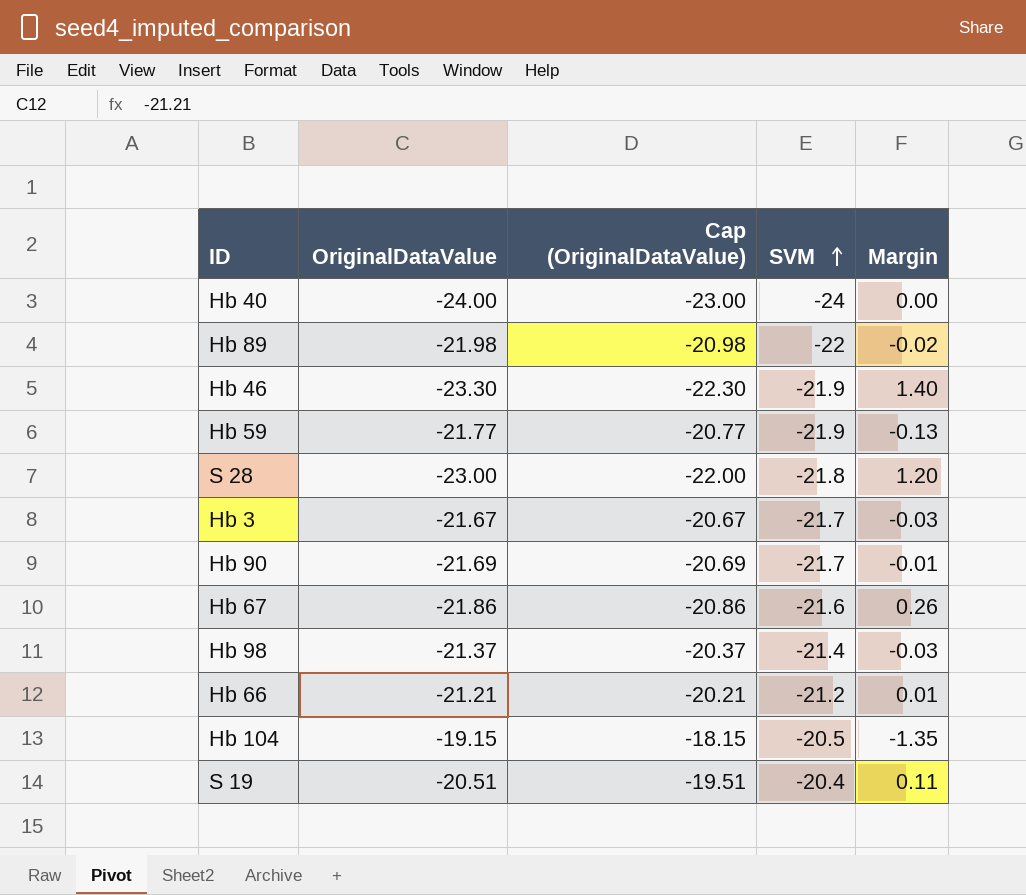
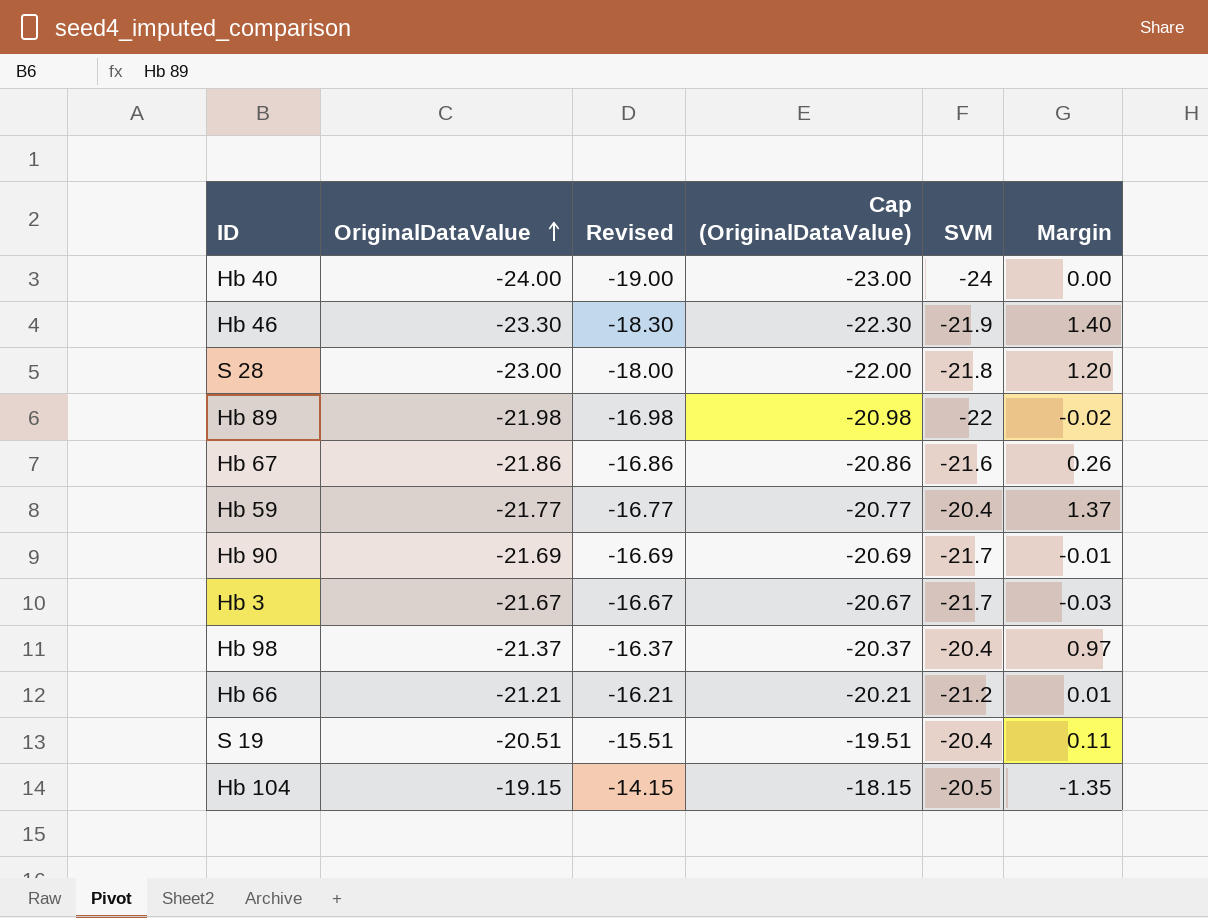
row order: SVM ascending -> OriginalDataValue ascending
column Revised | formula: none -> [OriginalDataValue] + 5
Hb 59 | SVM: -21.9 -> -20.4
Hb 59 | Margin: -0.13 -> 1.37
Hb 98 | SVM: -21.4 -> -20.4
Hb 98 | Margin: -0.03 -> 0.97

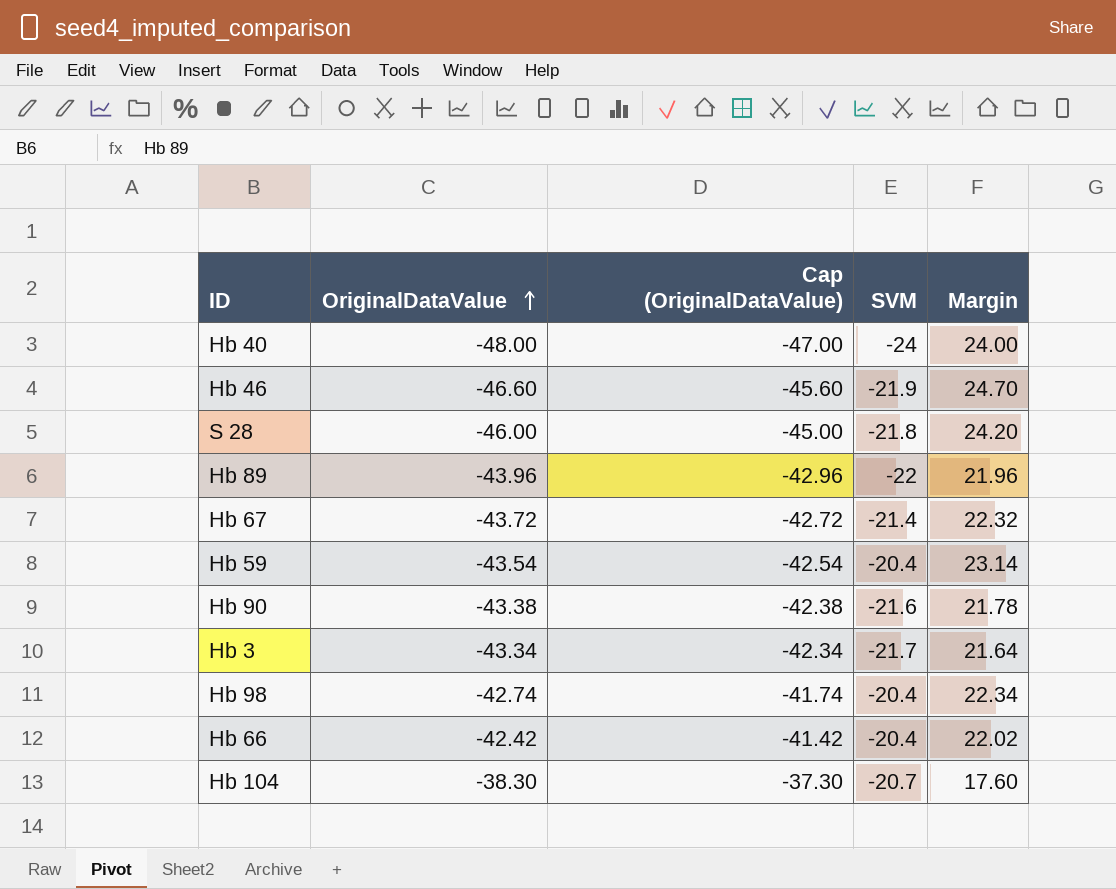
column Revised | formula: [OriginalDataValue] + 5 -> none
row S 19: -20.51 | -15.51 | -19.51 | -20.4 | 0.11 -> none
Hb 40 | OriginalDataValue: -24.00 -> -48.00
Hb 40 | Cap (OriginalDataValue): -23.00 -> -47.00
Hb 40 | Margin: 0.00 -> 24.00
Hb 46 | OriginalDataValue: -23.30 -> -46.60
Hb 46 | Cap (OriginalDataValue): -22.30 -> -45.60
Hb 46 | Margin: 1.40 -> 24.70
S 28 | OriginalDataValue: -23.00 -> -46.00
S 28 | Cap (OriginalDataValue): -22.00 -> -45.00
S 28 | Margin: 1.20 -> 24.20
Hb 89 | OriginalDataValue: -21.98 -> -43.96
Hb 89 | Cap (OriginalDataValue): -20.98 -> -42.96
Hb 89 | Margin: -0.02 -> 21.96
Hb 67 | OriginalDataValue: -21.86 -> -43.72
Hb 67 | Cap (OriginalDataValue): -20.86 -> -42.72
Hb 67 | SVM: -21.6 -> -21.4
Hb 67 | Margin: 0.26 -> 22.32
Hb 59 | OriginalDataValue: -21.77 -> -43.54
Hb 59 | Cap (OriginalDataValue): -20.77 -> -42.54
Hb 59 | Margin: 1.37 -> 23.14
Hb 90 | OriginalDataValue: -21.69 -> -43.38
Hb 90 | Cap (OriginalDataValue): -20.69 -> -42.38
Hb 90 | SVM: -21.7 -> -21.6
Hb 90 | Margin: -0.01 -> 21.78
Hb 3 | OriginalDataValue: -21.67 -> -43.34
Hb 3 | Cap (OriginalDataValue): -20.67 -> -42.34
Hb 3 | Margin: -0.03 -> 21.64
Hb 98 | OriginalDataValue: -21.37 -> -42.74
Hb 98 | Cap (OriginalDataValue): -20.37 -> -41.74
Hb 98 | Margin: 0.97 -> 22.34
Hb 66 | OriginalDataValue: -21.21 -> -42.42
Hb 66 | Cap (OriginalDataValue): -20.21 -> -41.42
Hb 66 | SVM: -21.2 -> -20.4
Hb 66 | Margin: 0.01 -> 22.02
Hb 104 | OriginalDataValue: -19.15 -> -38.30
Hb 104 | Cap (OriginalDataValue): -18.15 -> -37.30
Hb 104 | SVM: -20.5 -> -20.7
Hb 104 | Margin: -1.35 -> 17.60

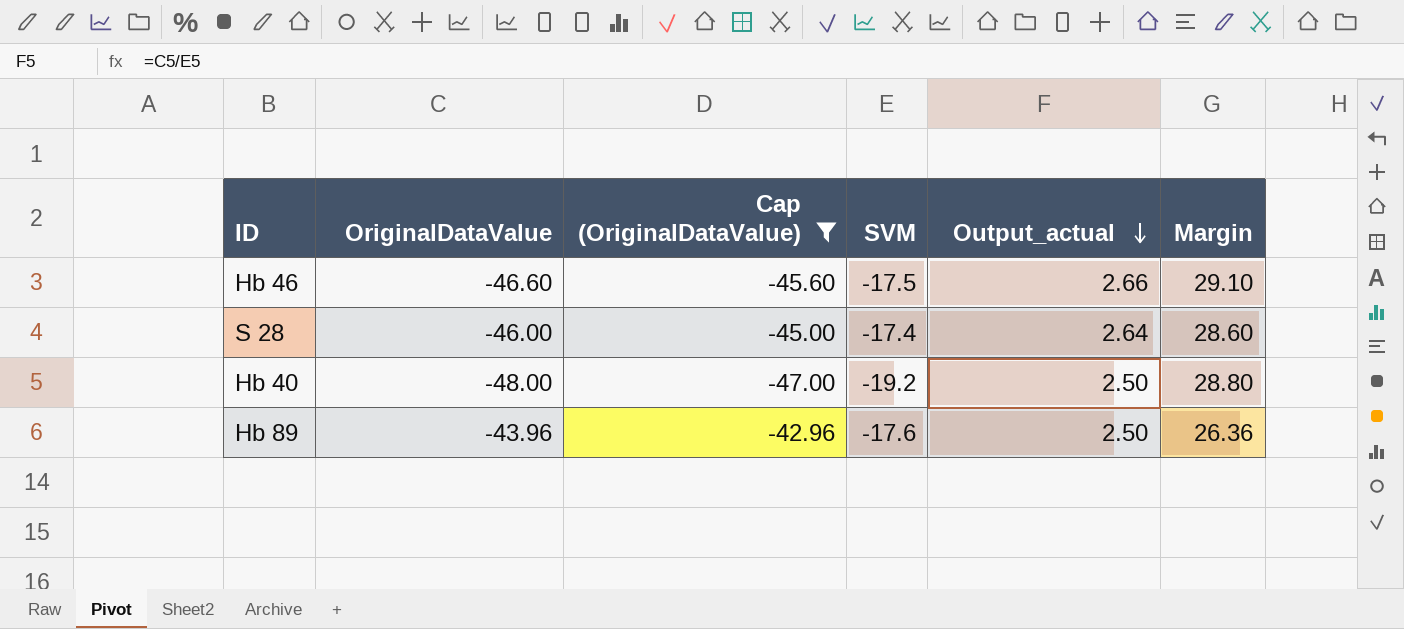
filter: none -> Cap (OriginalDataValue) <= -42.96
row order: OriginalDataValue ascending -> Output_actual descending
column Output_actual | formula: none -> [OriginalDataValue] / [SVM]
Hb 46 | SVM: -21.9 -> -17.5
Hb 46 | Margin: 24.70 -> 29.10
S 28 | SVM: -21.8 -> -17.4
S 28 | Margin: 24.20 -> 28.60
Hb 40 | SVM: -24 -> -19.2
Hb 40 | Margin: 24.00 -> 28.80
Hb 89 | SVM: -22 -> -17.6
Hb 89 | Margin: 21.96 -> 26.36

